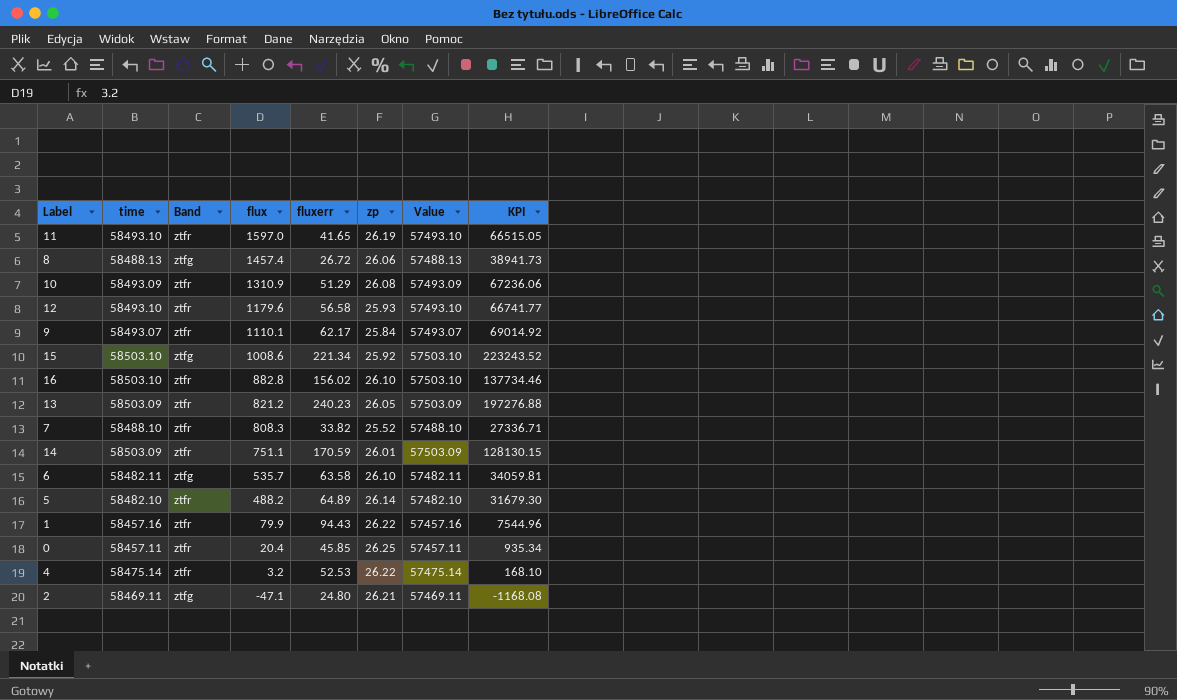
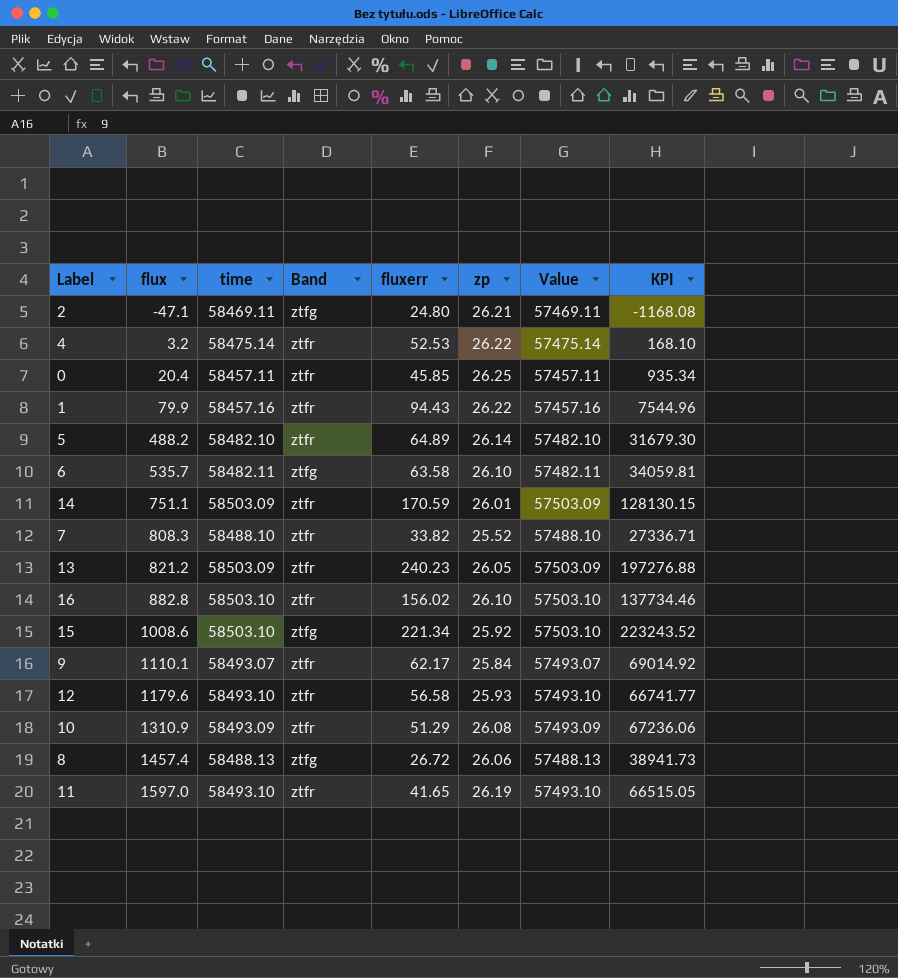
row order: flux descending -> flux ascending
column flux | position: 4 -> 2

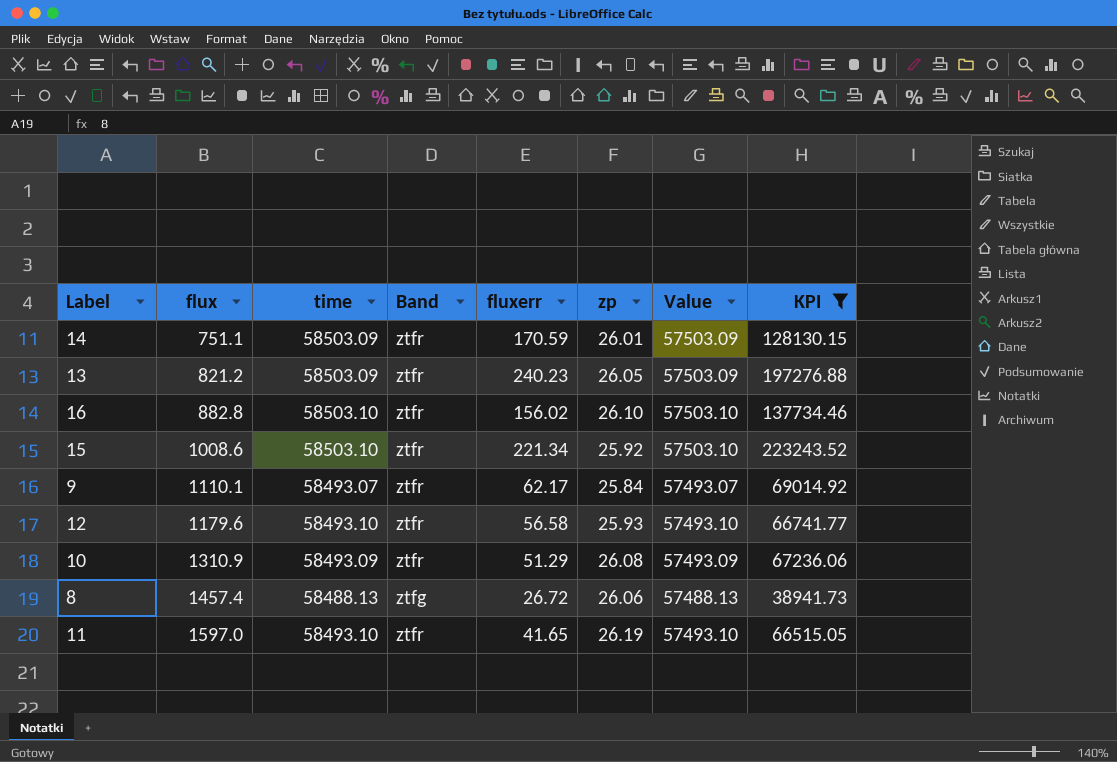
filter: none -> KPI >= 38941.73
15 | Band: ztfg -> ztfr

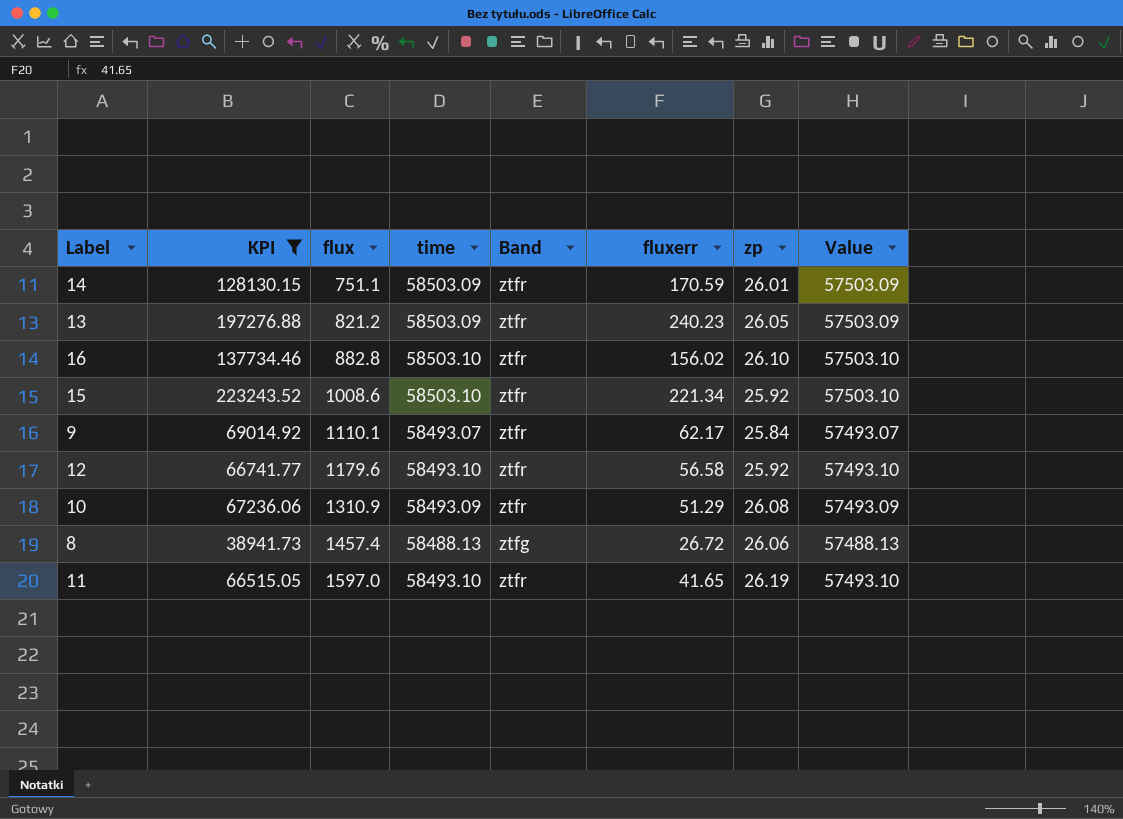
column KPI | position: 8 -> 2
12 | zp: 25.93 -> 25.92

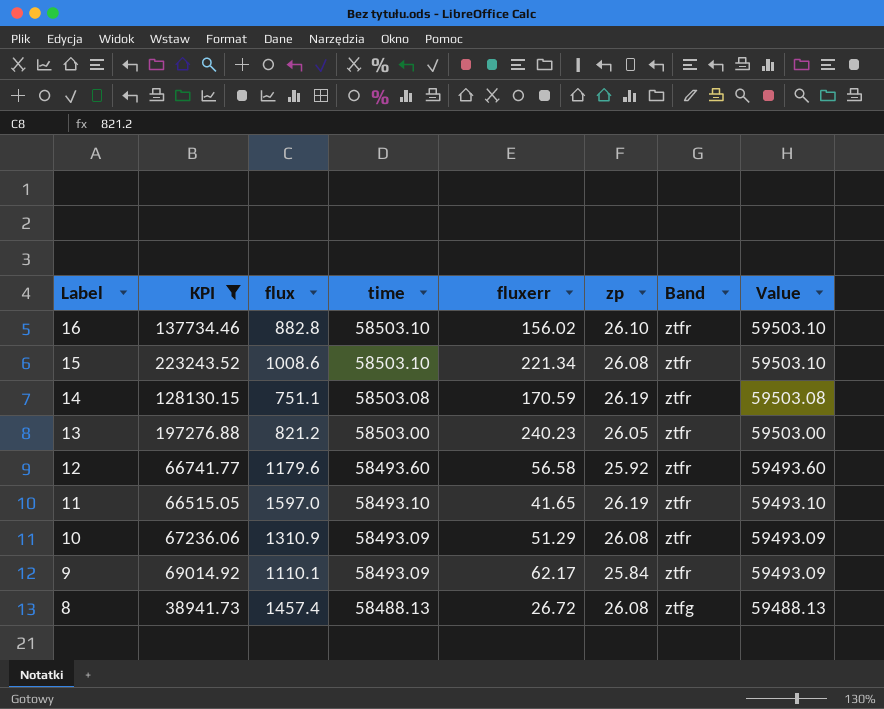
row order: flux ascending -> Label descending
column Band | position: 5 -> 7
column Value | formula: [time] - 1000 -> [time] + 1000
15 | zp: 25.92 -> 26.08
14 | time: 58503.09 -> 58503.08
14 | zp: 26.01 -> 26.19
13 | time: 58503.09 -> 58503.00
12 | time: 58493.10 -> 58493.60
9 | time: 58493.07 -> 58493.09
8 | zp: 26.06 -> 26.08

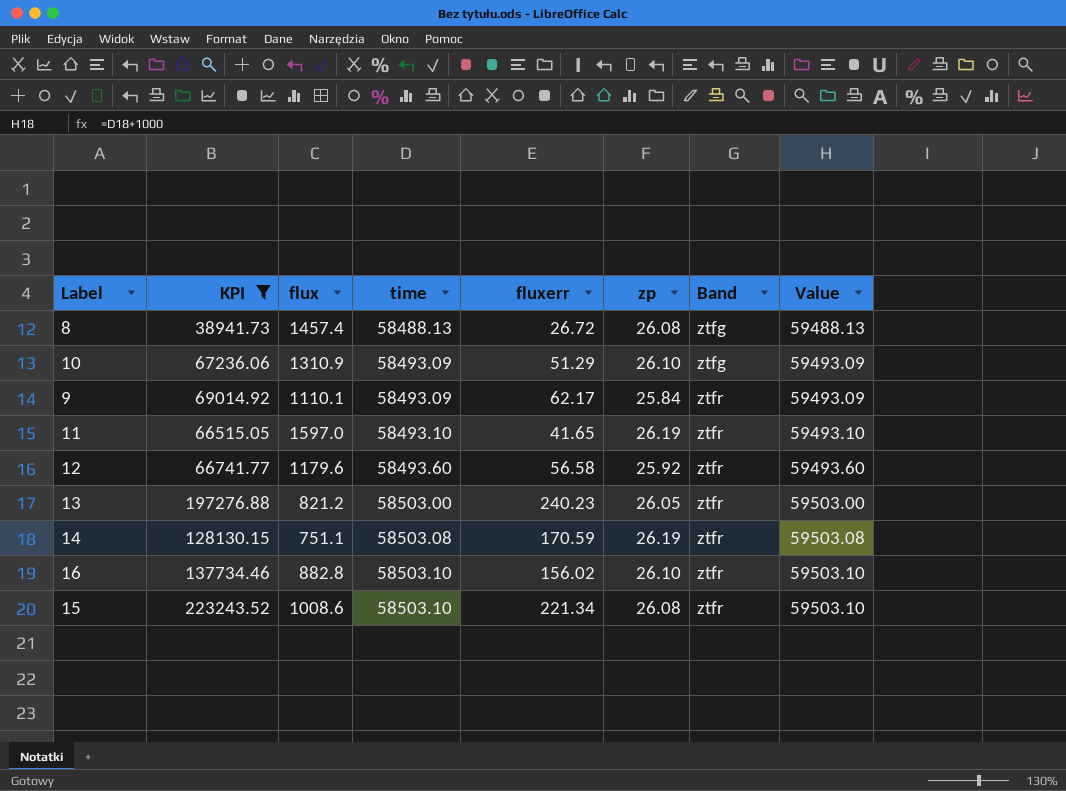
row order: Label descending -> time ascending
10 | zp: 26.08 -> 26.10
10 | Band: ztfr -> ztfg

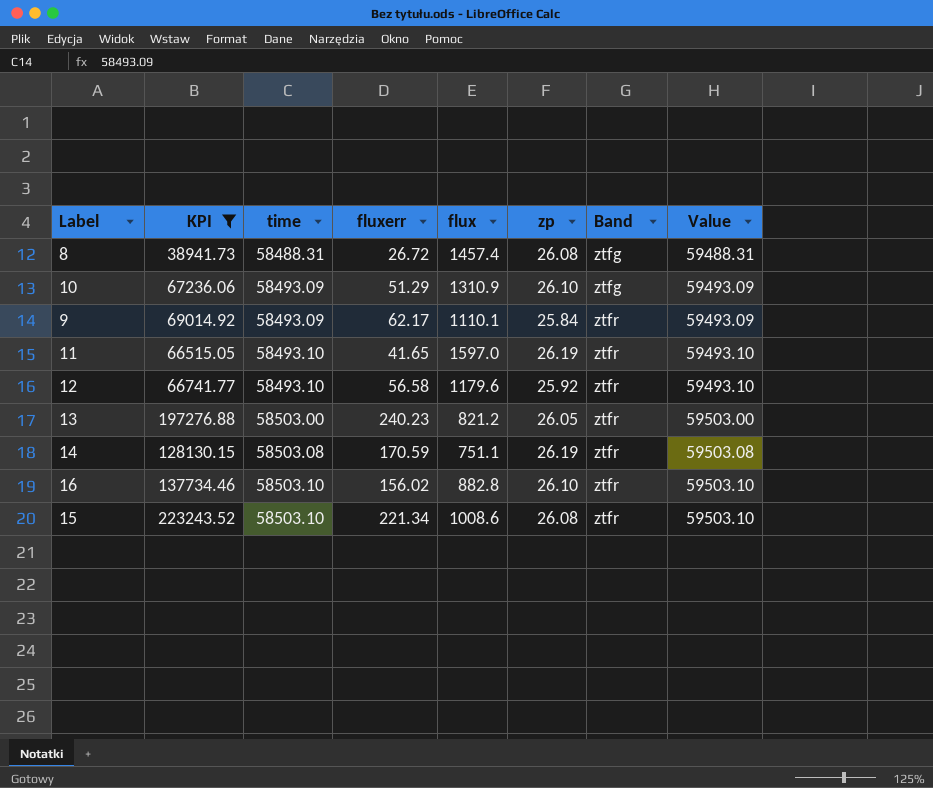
column flux | position: 3 -> 5
8 | time: 58488.13 -> 58488.31
8 | Value: 59488.13 -> 59488.31
12 | time: 58493.60 -> 58493.10
12 | Value: 59493.60 -> 59493.10

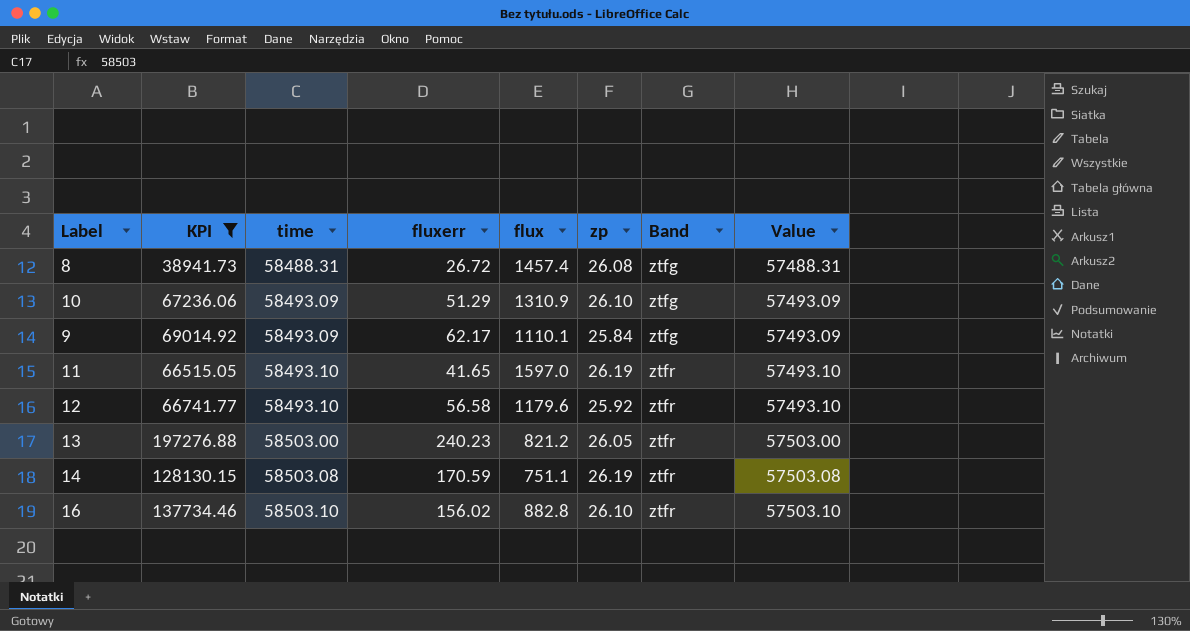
column Value | formula: [time] + 1000 -> [time] - 1000
row 15: 223243.52 | 58503.10 | 221.34 | 1008.6 | 26.08 | ztfr | 59503.10 -> none
9 | Band: ztfr -> ztfg

